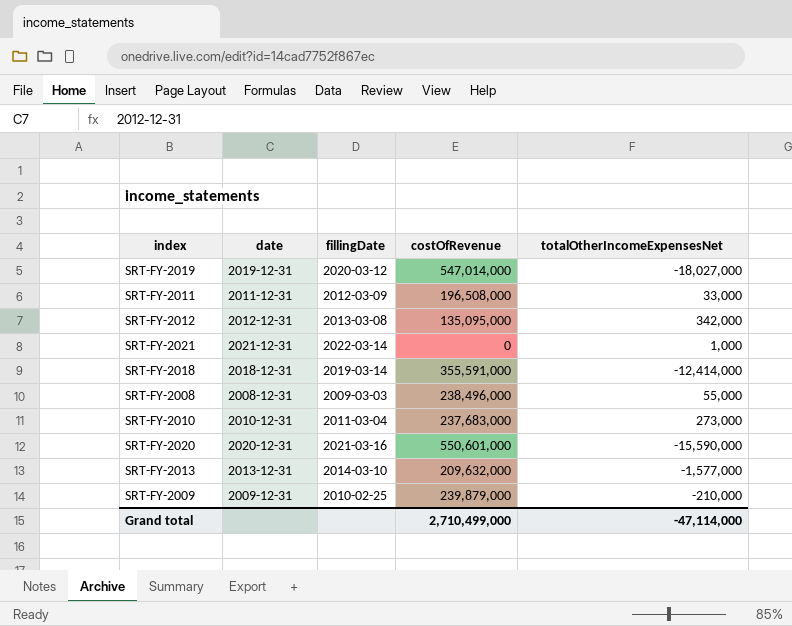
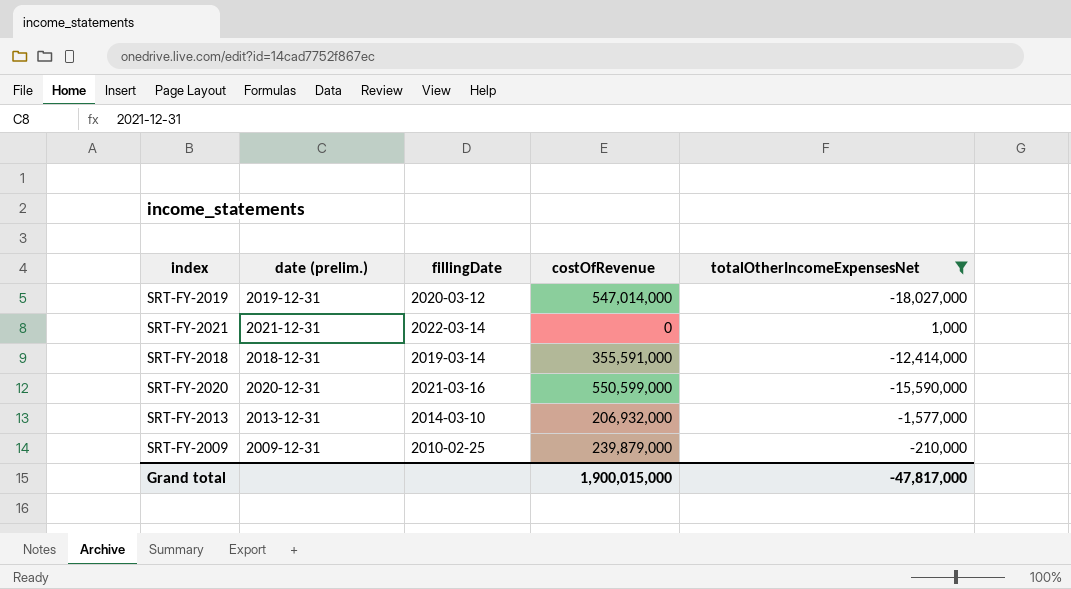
filter: none -> totalOtherIncomeExpensesNet <= 1,000
column name: date -> date (prelim.)
SRT-FY-2020 | costOfRevenue: 550,601,000 -> 550,599,000
SRT-FY-2013 | costOfRevenue: 209,632,000 -> 206,932,000
Grand total | costOfRevenue: 2,710,499,000 -> 1,900,015,000
Grand total | totalOtherIncomeExpensesNet: -47,114,000 -> -47,817,000

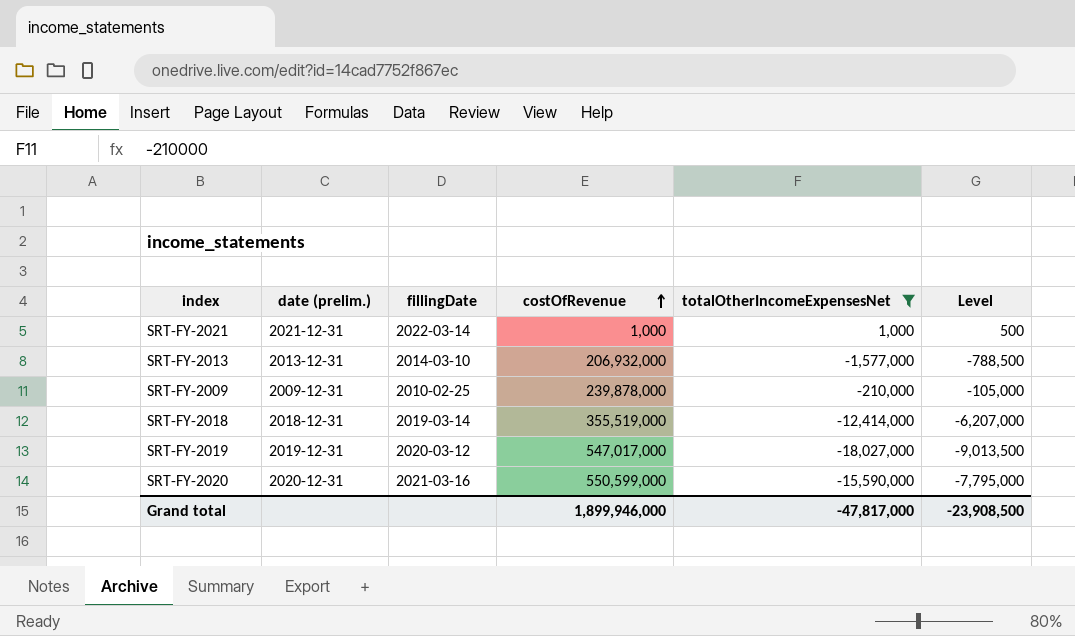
row order: none -> costOfRevenue ascending
column Level | formula: none -> [totalOtherIncomeExpensesNet] * 0.5
SRT-FY-2021 | costOfRevenue: 0 -> 1,000
SRT-FY-2009 | costOfRevenue: 239,879,000 -> 239,878,000
SRT-FY-2018 | costOfRevenue: 355,591,000 -> 355,519,000
SRT-FY-2019 | costOfRevenue: 547,014,000 -> 547,017,000
Grand total | costOfRevenue: 1,900,015,000 -> 1,899,946,000

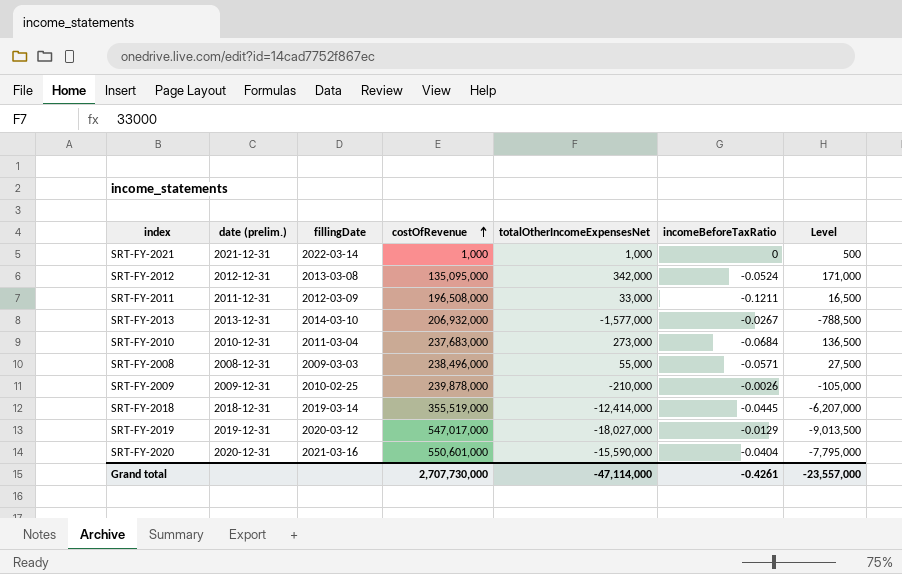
filter: totalOtherIncomeExpensesNet <= 1,000 -> none
column incomeBeforeTaxRatio | position: none -> 6
SRT-FY-2020 | costOfRevenue: 550,599,000 -> 550,601,000
Grand total | costOfRevenue: 1,899,946,000 -> 2,707,730,000
Grand total | totalOtherIncomeExpensesNet: -47,817,000 -> -47,114,000
Grand total | Level: -23,908,500 -> -23,557,000

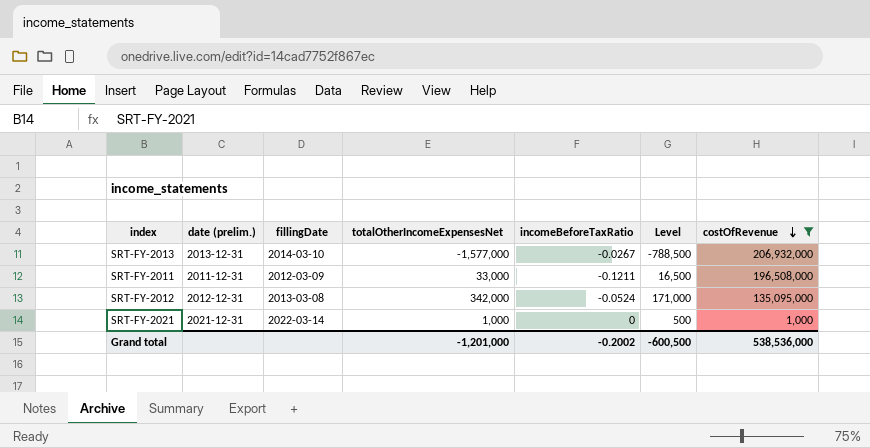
filter: none -> costOfRevenue <= 206,932,000
row order: costOfRevenue ascending -> costOfRevenue descending
column costOfRevenue | position: 4 -> 7
Grand total | totalOtherIncomeExpensesNet: -47,114,000 -> -1,201,000
Grand total | incomeBeforeTaxRatio: -0.4261 -> -0.2002
Grand total | Level: -23,557,000 -> -600,500
Grand total | costOfRevenue: 2,707,730,000 -> 538,536,000

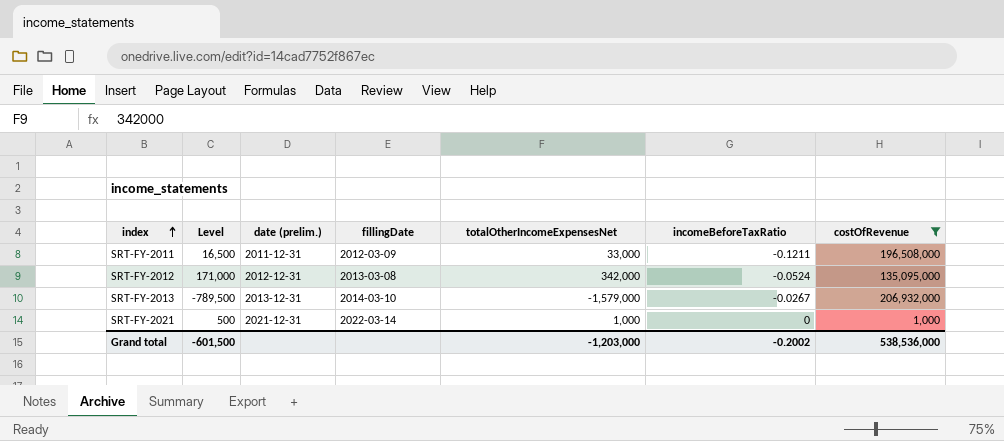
row order: costOfRevenue descending -> index ascending
column Level | position: 6 -> 2
SRT-FY-2013 | Level: -788,500 -> -789,500
SRT-FY-2013 | totalOtherIncomeExpensesNet: -1,577,000 -> -1,579,000
Grand total | Level: -600,500 -> -601,500
Grand total | totalOtherIncomeExpensesNet: -1,201,000 -> -1,203,000

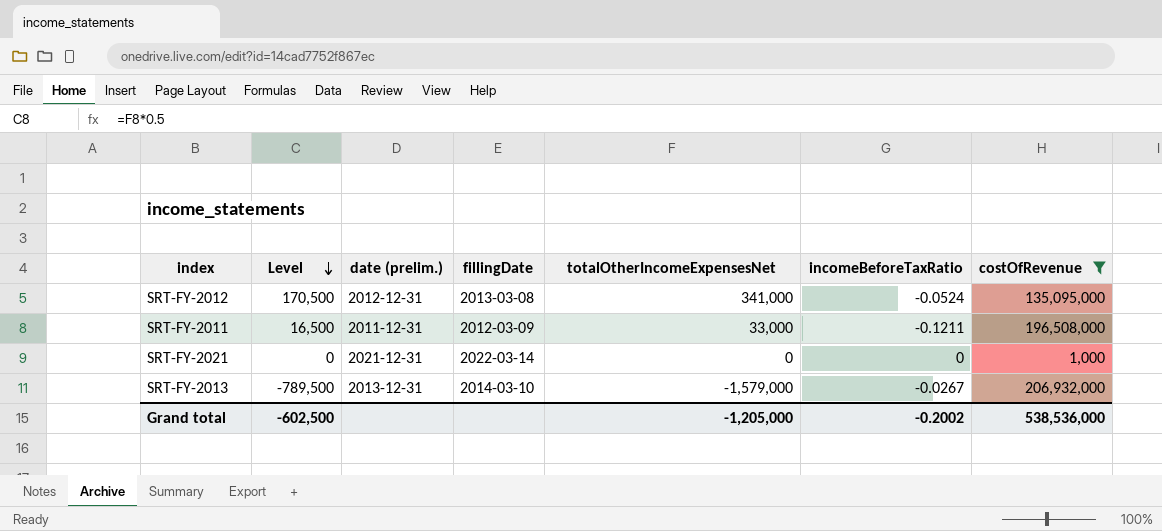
row order: index ascending -> Level descending
SRT-FY-2012 | Level: 171,000 -> 170,500
SRT-FY-2012 | totalOtherIncomeExpensesNet: 342,000 -> 341,000
SRT-FY-2021 | Level: 500 -> 0
SRT-FY-2021 | totalOtherIncomeExpensesNet: 1,000 -> 0
Grand total | Level: -601,500 -> -602,500
Grand total | totalOtherIncomeExpensesNet: -1,203,000 -> -1,205,000

